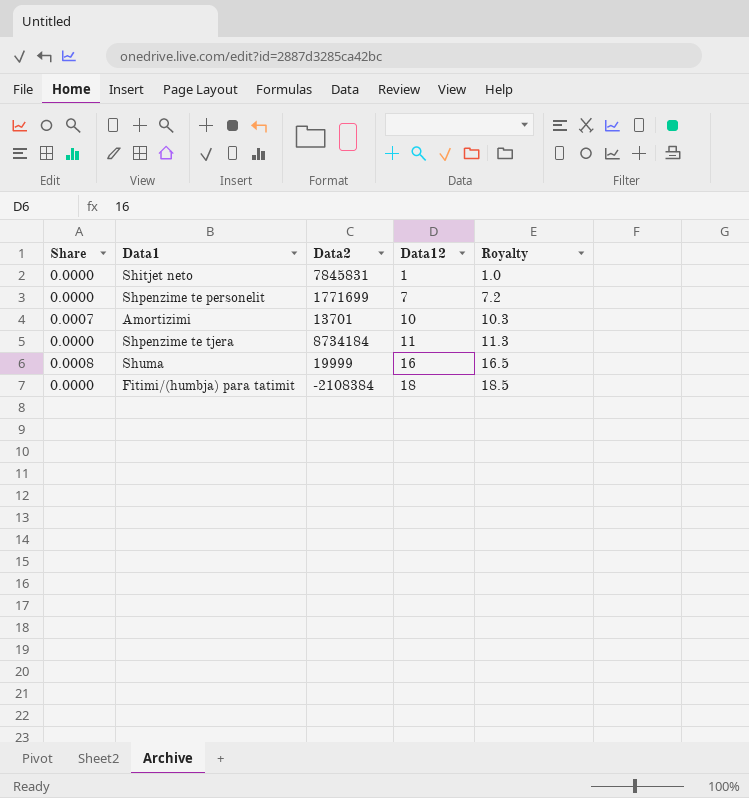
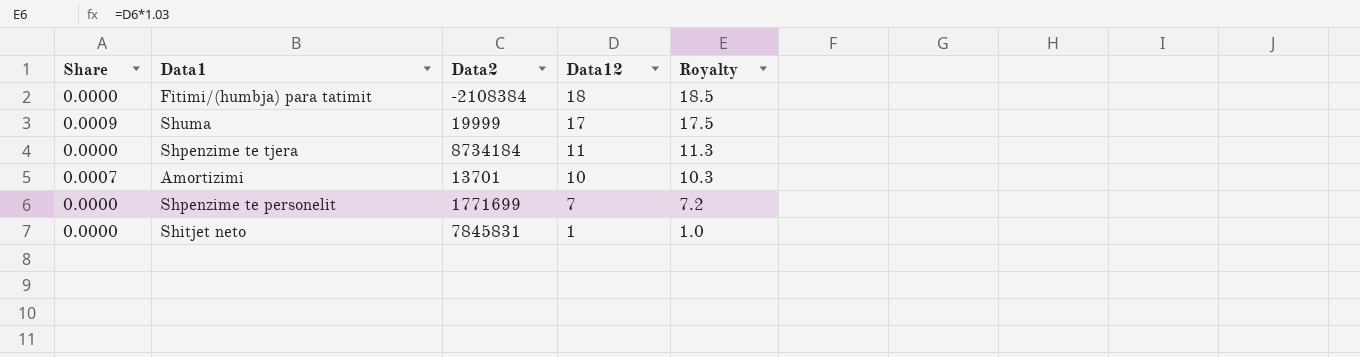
row order: Data12 ascending -> Data12 descending
Shuma | Share: 0.0008 -> 0.0009
Shuma | Data12: 16 -> 17
Shuma | Royalty: 16.5 -> 17.5

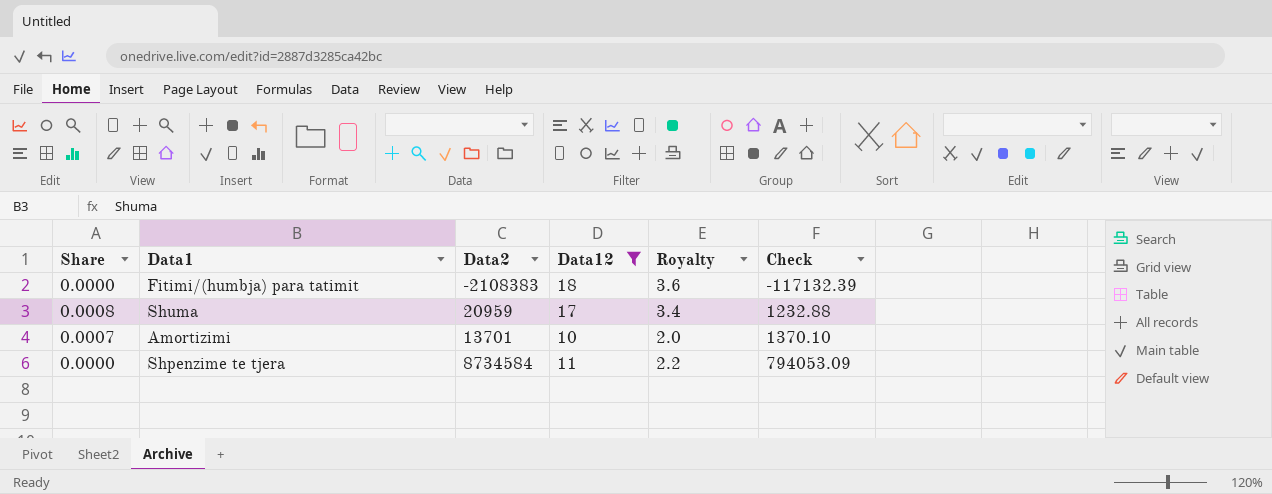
filter: none -> Data12 >= 10
row order: Data12 descending -> Check ascending
column Royalty | formula: [Data12] * 1.03 -> [Data12] * 0.2
column Check | formula: none -> [Data2] / [Data12]
Fitimi/(humbja) para tatimit | Data2: -2108384 -> -2108383
Shuma | Share: 0.0009 -> 0.0008
Shuma | Data2: 19999 -> 20959
Shpenzime te tjera | Data2: 8734184 -> 8734584

